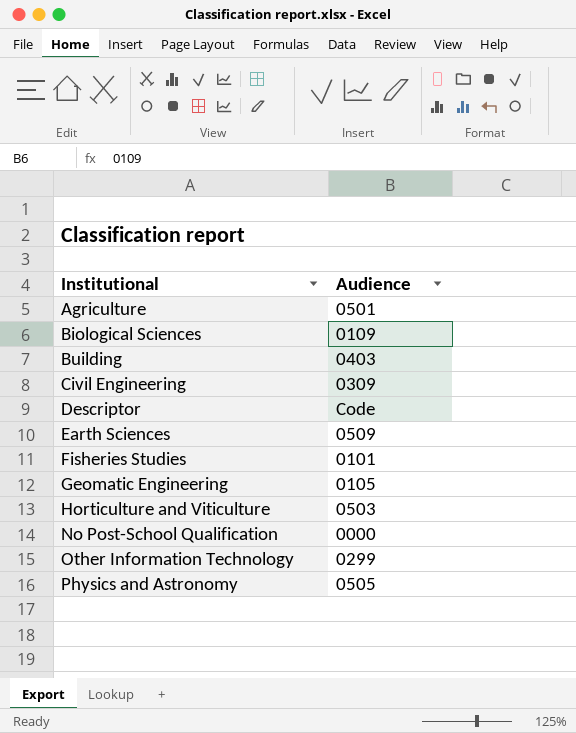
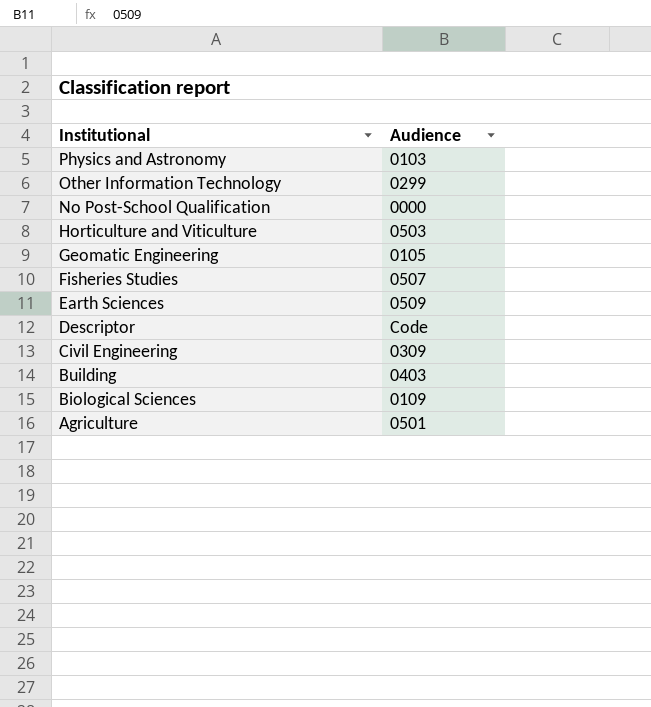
row order: Institutional ascending -> Institutional descending
Physics and Astronomy | Audience: 0505 -> 0103
Fisheries Studies | Audience: 0101 -> 0507

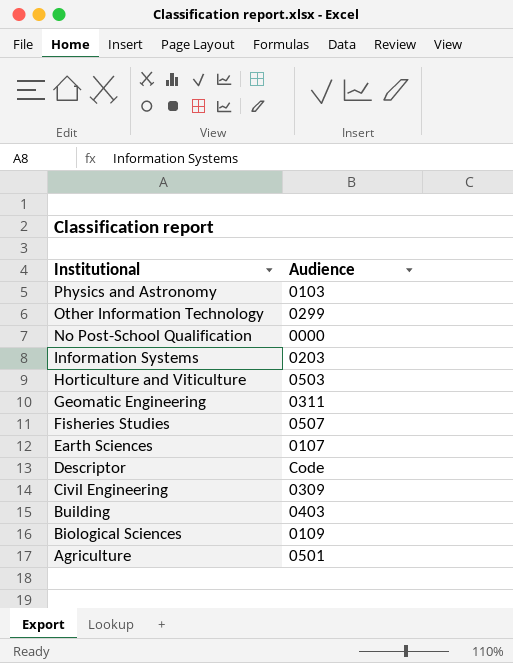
row Information Systems: none -> 0203
Geomatic Engineering | Audience: 0105 -> 0311
Earth Sciences | Audience: 0509 -> 0107

